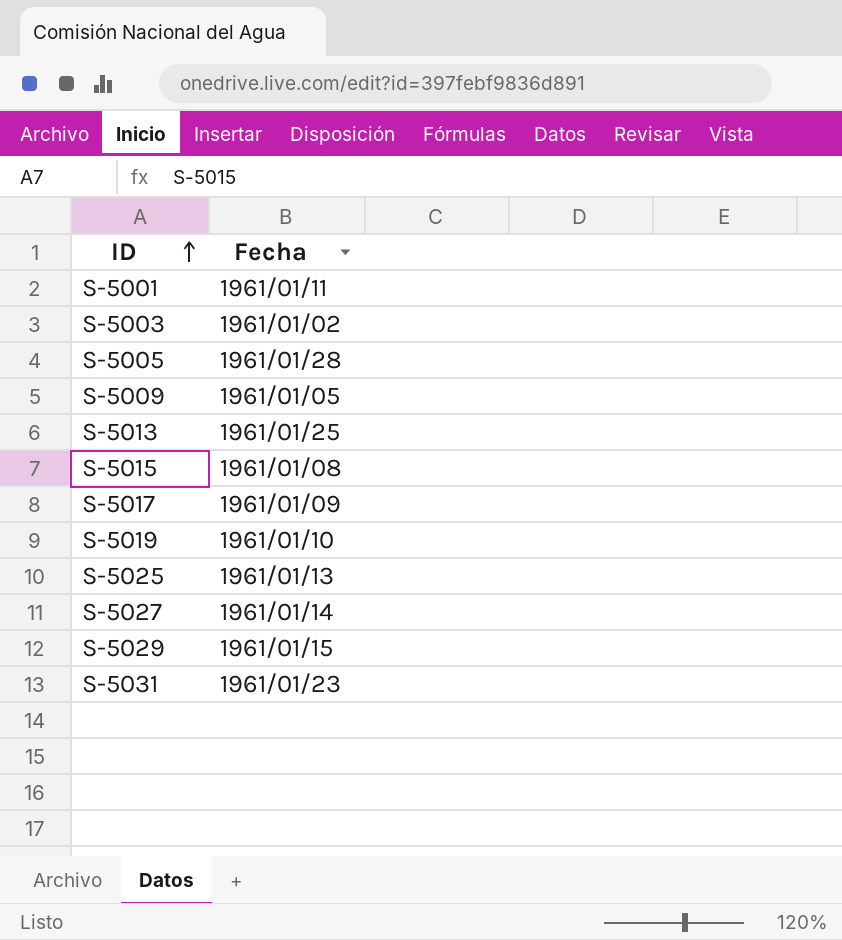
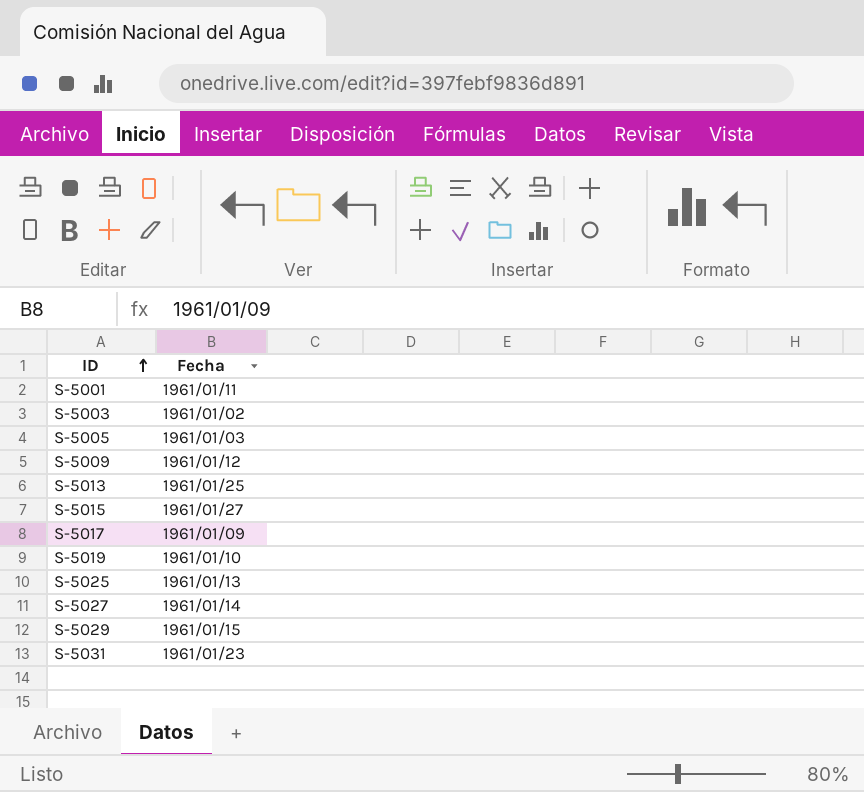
S-5005 | Fecha: 1961/01/28 -> 1961/01/03
S-5009 | Fecha: 1961/01/05 -> 1961/01/12
S-5015 | Fecha: 1961/01/08 -> 1961/01/27

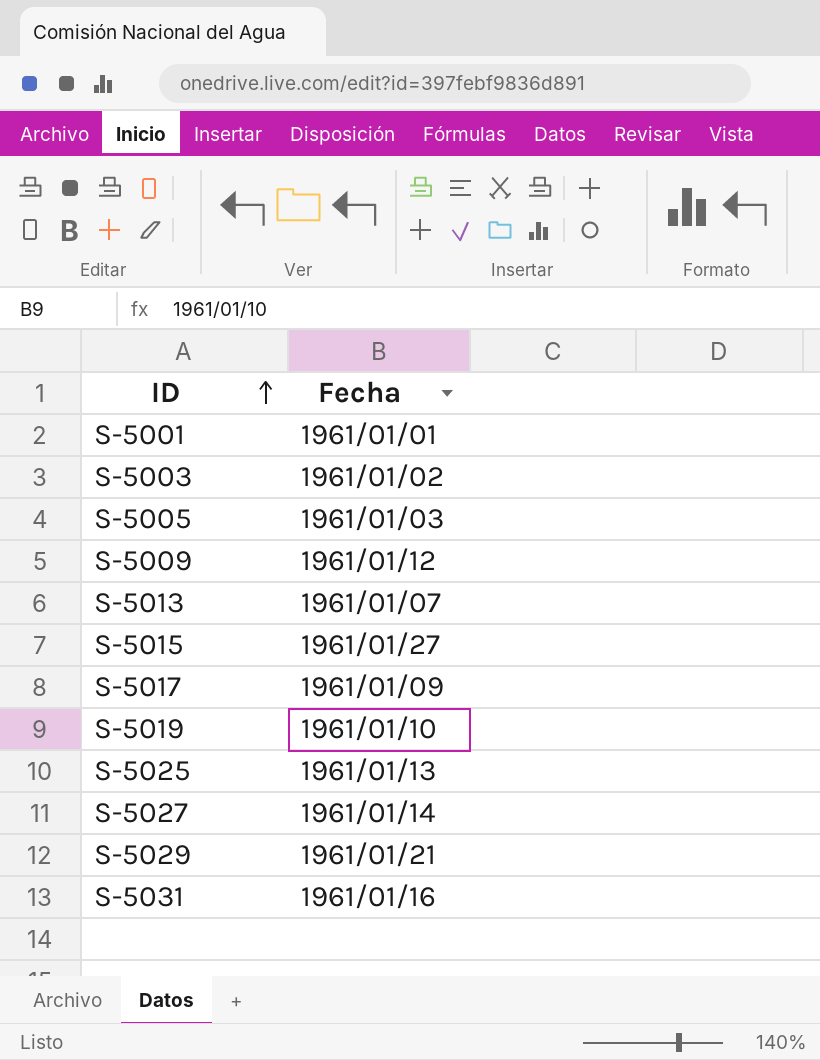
S-5001 | Fecha: 1961/01/11 -> 1961/01/01
S-5013 | Fecha: 1961/01/25 -> 1961/01/07
S-5029 | Fecha: 1961/01/15 -> 1961/01/21
S-5031 | Fecha: 1961/01/23 -> 1961/01/16

